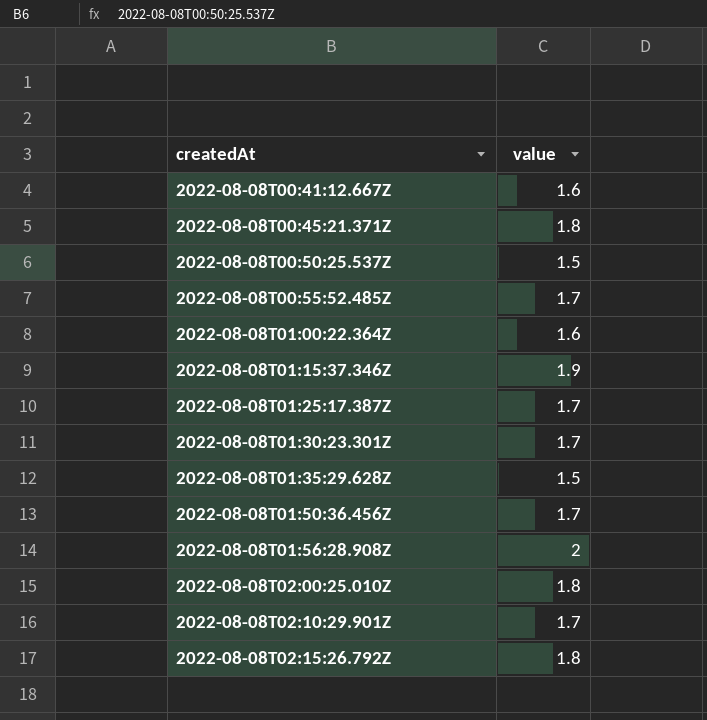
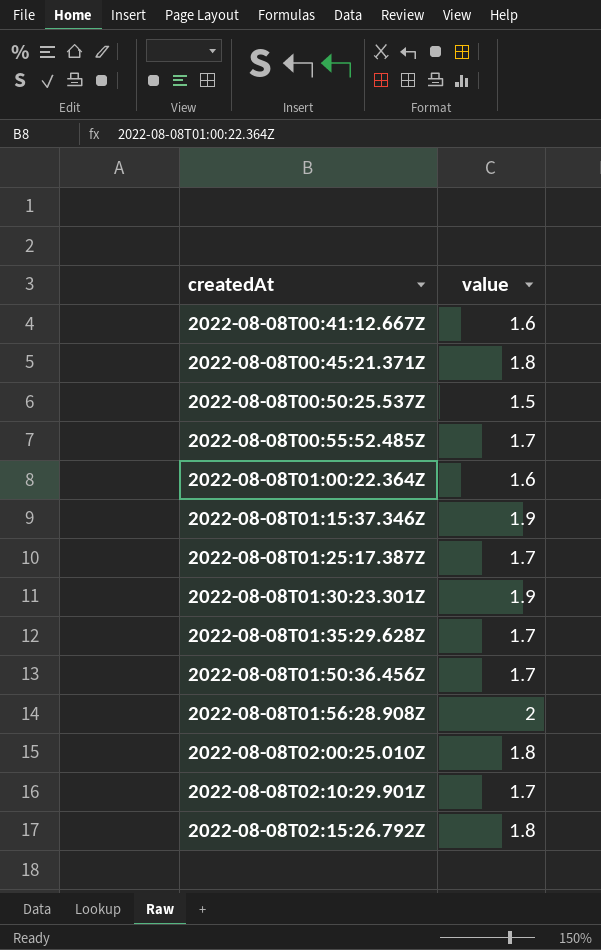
2022-08-08T01:30:23.301Z | value: 1.7 -> 1.9
2022-08-08T01:35:29.628Z | value: 1.5 -> 1.7

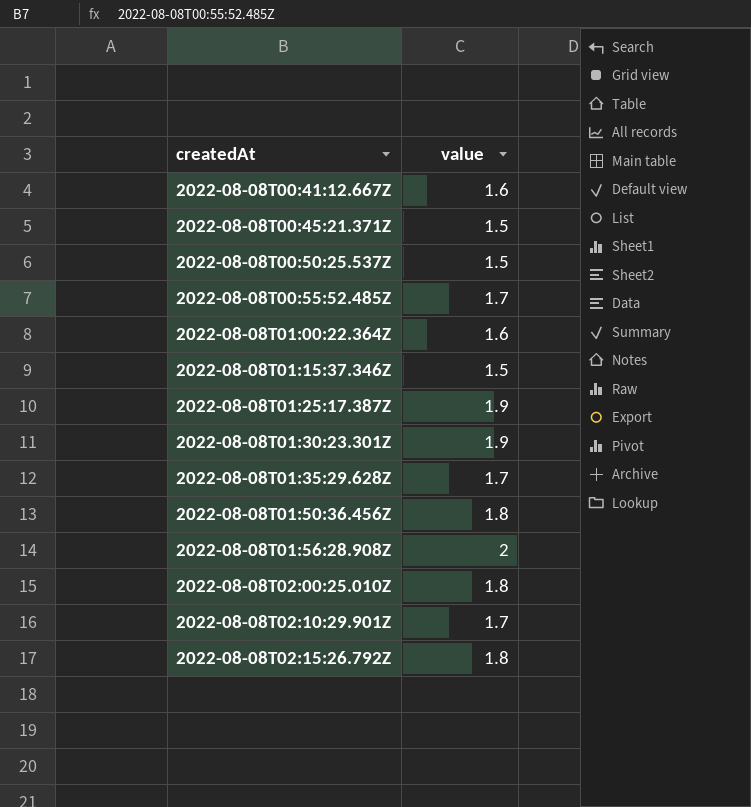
2022-08-08T00:45:21.371Z | value: 1.8 -> 1.5
2022-08-08T01:15:37.346Z | value: 1.9 -> 1.5
2022-08-08T01:25:17.387Z | value: 1.7 -> 1.9
2022-08-08T01:50:36.456Z | value: 1.7 -> 1.8

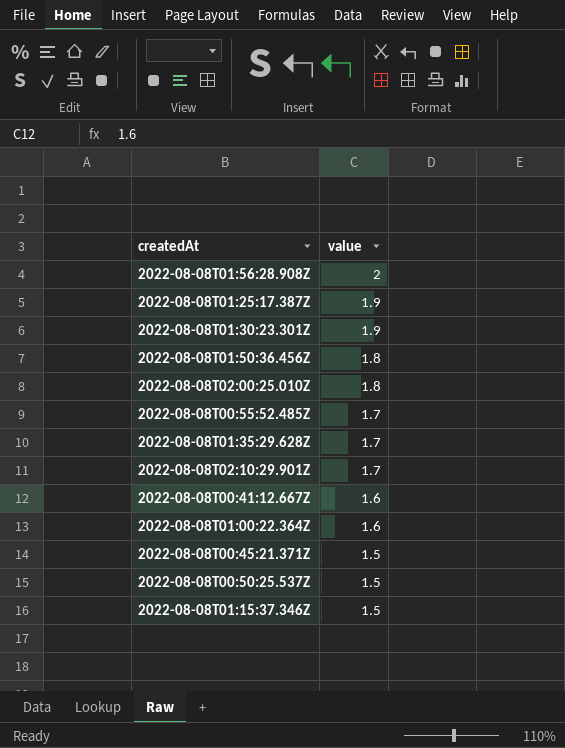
row order: createdAt ascending -> value descending
row 2022-08-08T02:15:26.792Z: 1.8 -> none

